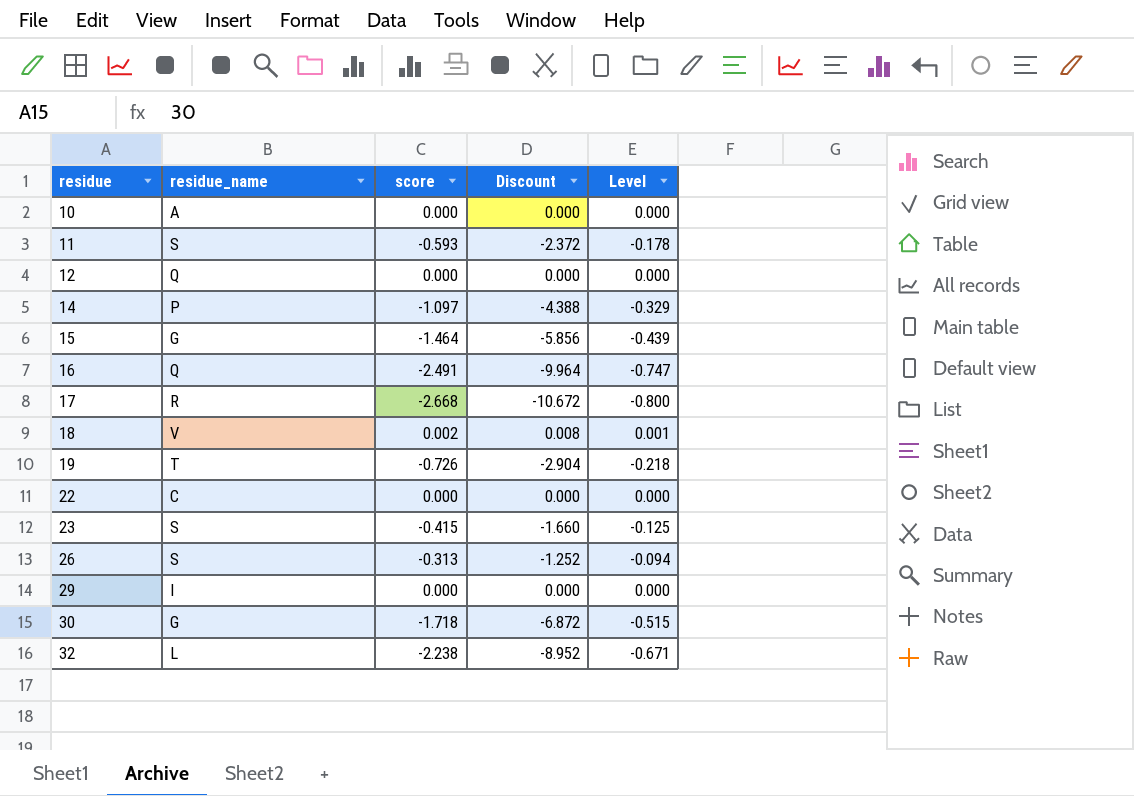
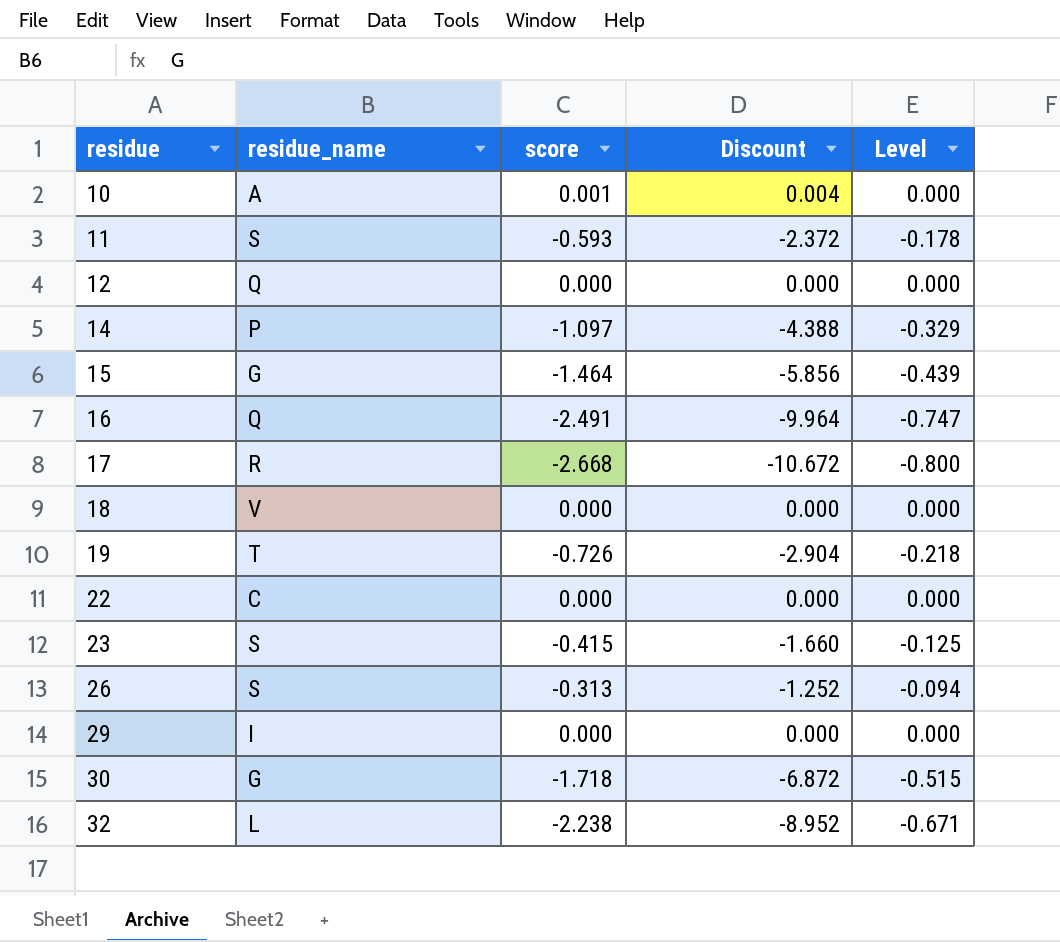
10 | score: 0.000 -> 0.001
10 | Discount: 0.000 -> 0.004
18 | score: 0.002 -> 0.000
18 | Discount: 0.008 -> 0.000
18 | Level: 0.001 -> 0.000

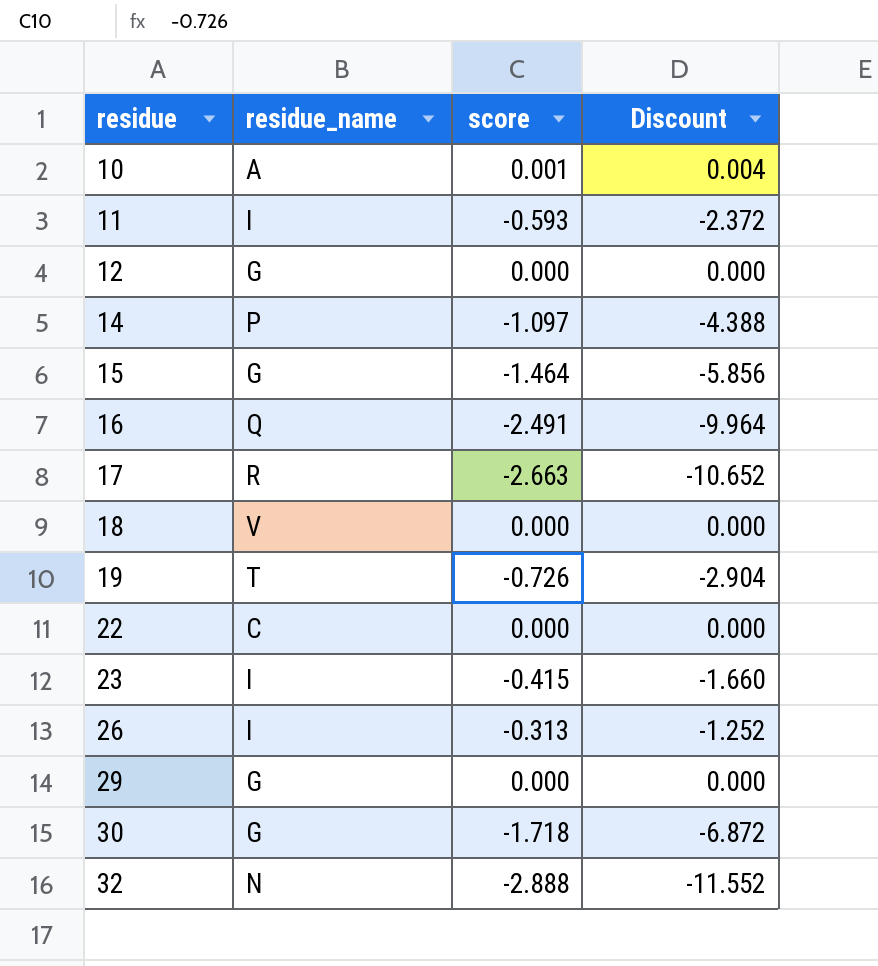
column Level | formula: [score] * 0.3 -> none
11 | residue_name: S -> I
12 | residue_name: Q -> G
17 | score: -2.668 -> -2.663
17 | Discount: -10.672 -> -10.652
23 | residue_name: S -> I
26 | residue_name: S -> I
29 | residue_name: I -> G
32 | residue_name: L -> N
32 | score: -2.238 -> -2.888
32 | Discount: -8.952 -> -11.552

